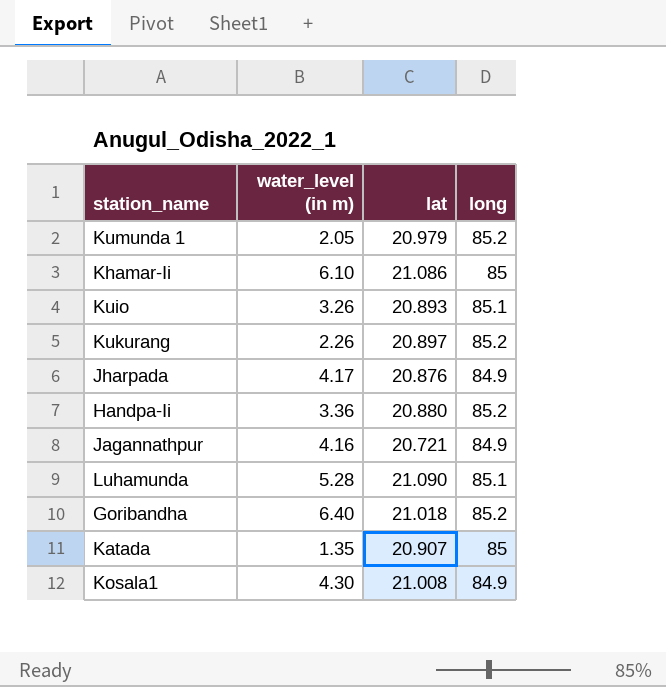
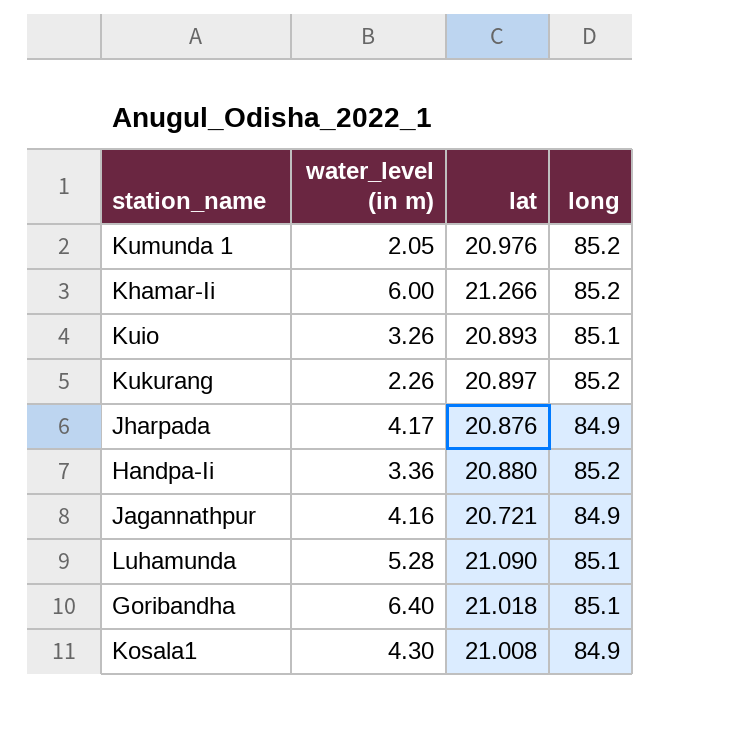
row Katada: 1.35 | 20.907 | 85 -> none
Kumunda 1 | lat: 20.979 -> 20.976
Khamar-Ii | water_level (in m): 6.10 -> 6.00
Khamar-Ii | lat: 21.086 -> 21.266
Khamar-Ii | long: 85 -> 85.2
Goribandha | long: 85.2 -> 85.1

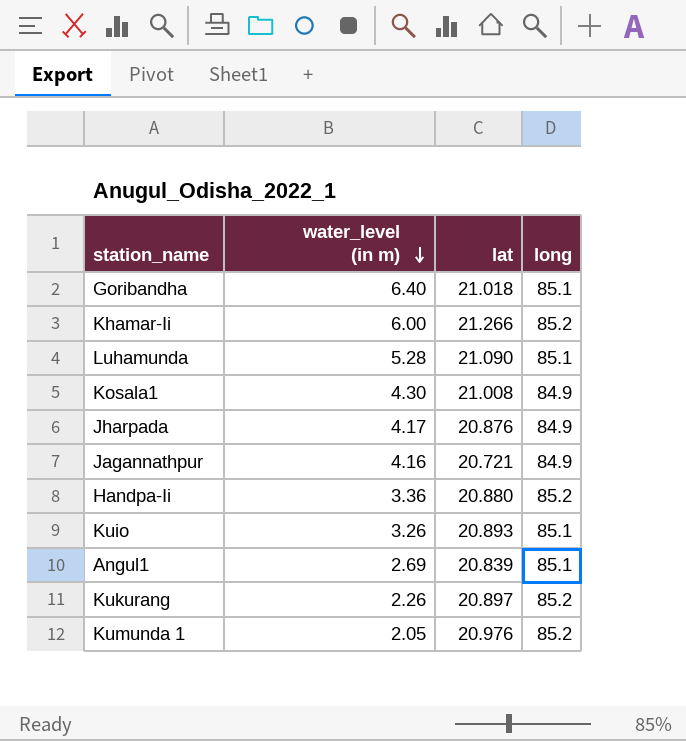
row order: none -> water_level (in m) descending
row Angul1: none -> 2.69 | 20.839 | 85.1

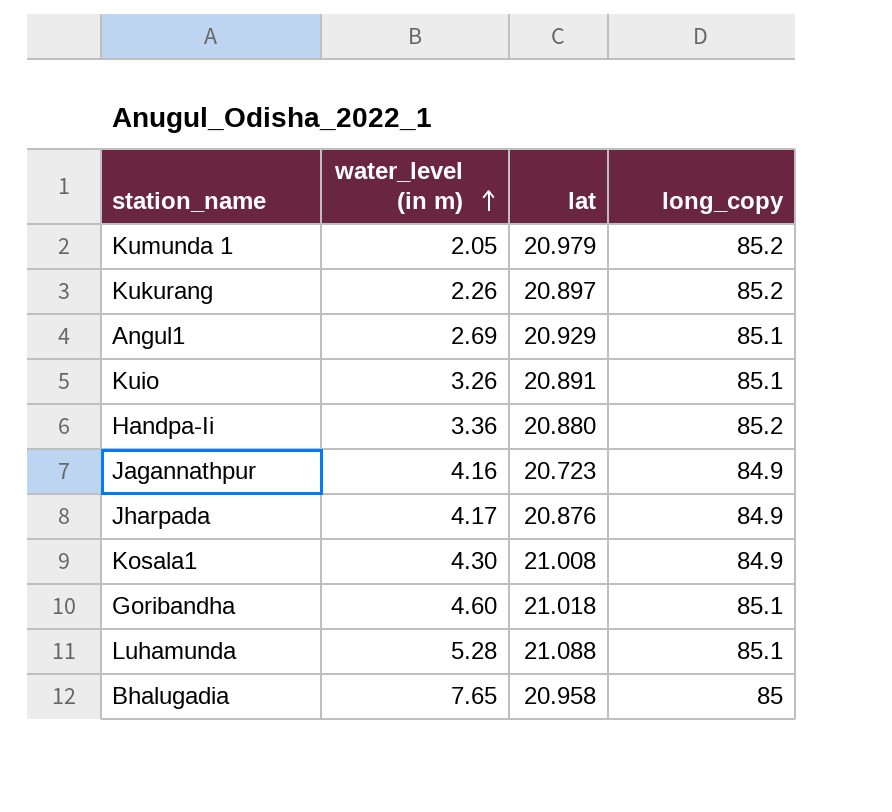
row order: water_level (in m) descending -> water_level (in m) ascending
column name: long -> long_copy
row Khamar-Ii: 6.00 | 21.266 | 85.2 -> none
Kumunda 1 | lat: 20.976 -> 20.979
Angul1 | lat: 20.839 -> 20.929
Kuio | lat: 20.893 -> 20.891
Jagannathpur | lat: 20.721 -> 20.723
Goribandha | water_level (in m): 6.40 -> 4.60
Luhamunda | lat: 21.090 -> 21.088
row Bhalugadia: none -> 7.65 | 20.958 | 85

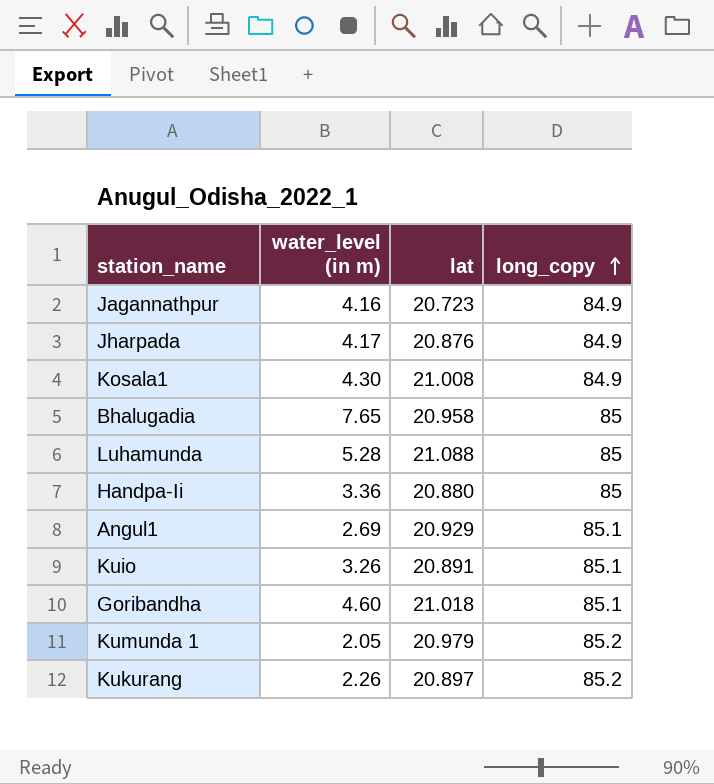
row order: water_level (in m) ascending -> long_copy ascending
Luhamunda | long_copy: 85.1 -> 85
Handpa-Ii | long_copy: 85.2 -> 85

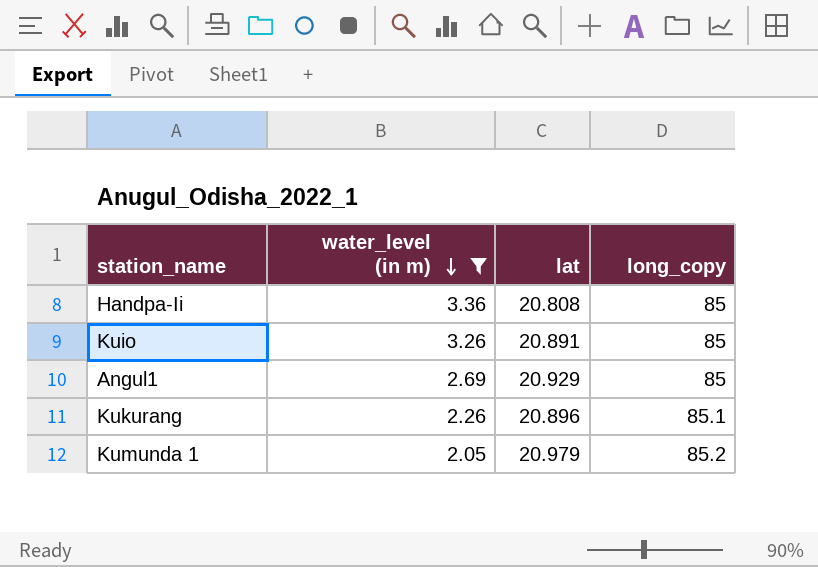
filter: none -> water_level (in m) <= 3.36
row order: long_copy ascending -> water_level (in m) descending
Handpa-Ii | lat: 20.880 -> 20.808
Kuio | long_copy: 85.1 -> 85
Angul1 | long_copy: 85.1 -> 85
Kukurang | lat: 20.897 -> 20.896
Kukurang | long_copy: 85.2 -> 85.1

